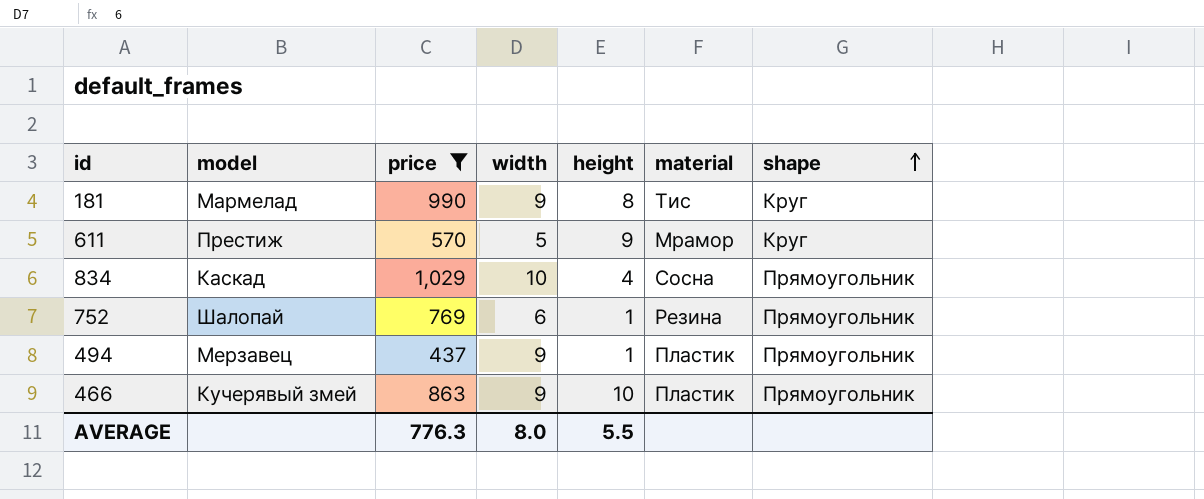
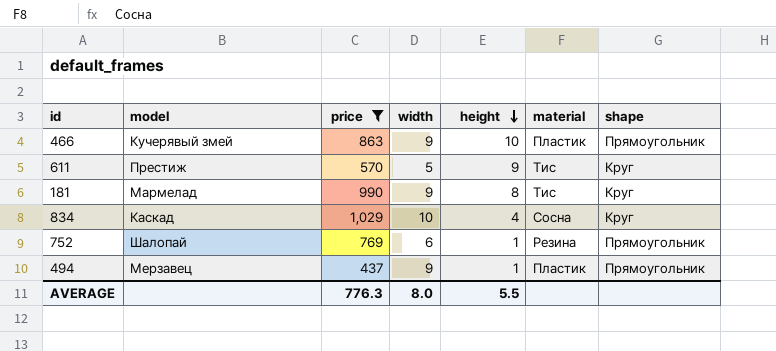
row order: shape ascending -> height descending
611 | material: Мрамор -> Тис
834 | shape: Прямоугольник -> Круг

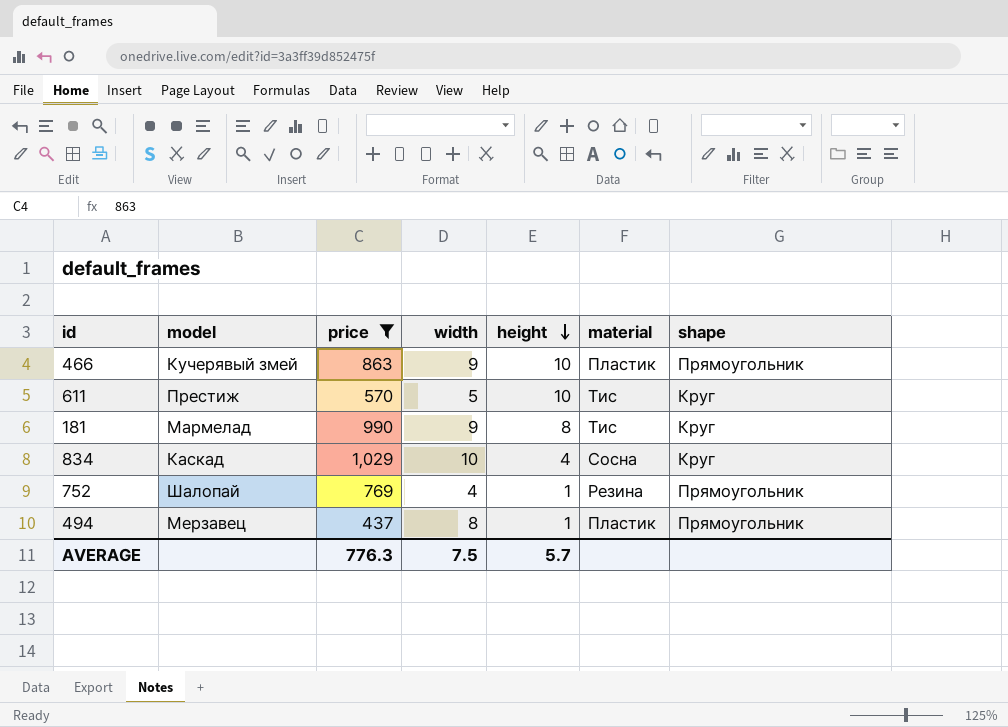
611 | height: 9 -> 10
752 | width: 6 -> 4
494 | width: 9 -> 8
AVERAGE | width: 8.0 -> 7.5
AVERAGE | height: 5.5 -> 5.7

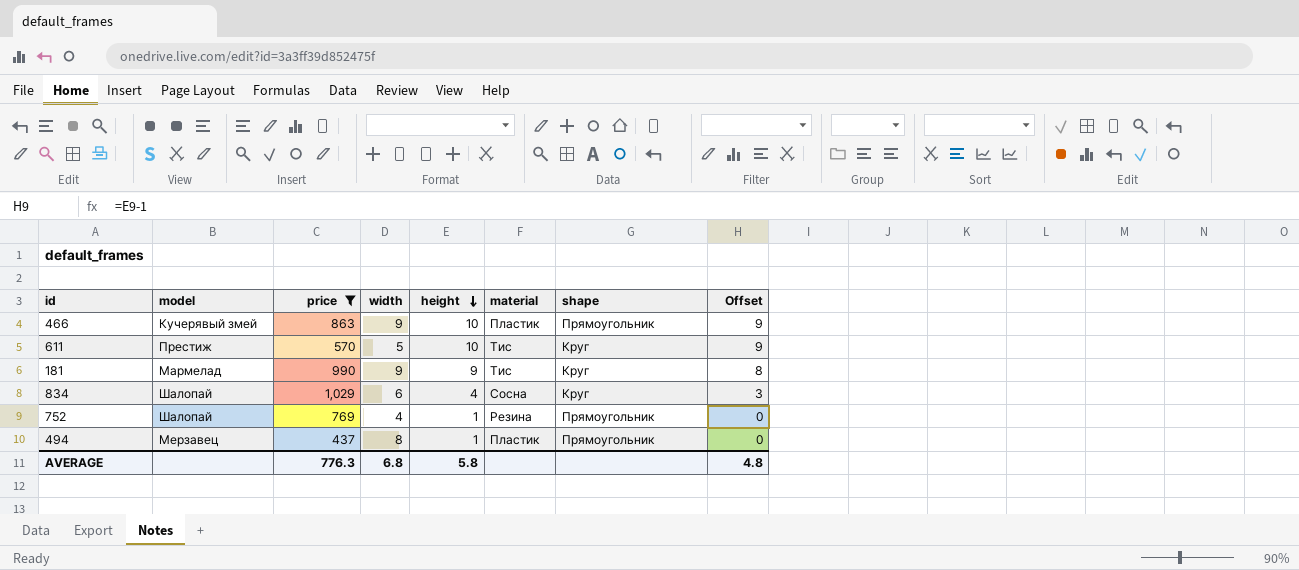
column Offset | formula: none -> [height] - 1
181 | height: 8 -> 9
834 | model: Каскад -> Шалопай
834 | width: 10 -> 6
AVERAGE | width: 7.5 -> 6.8
AVERAGE | height: 5.7 -> 5.8

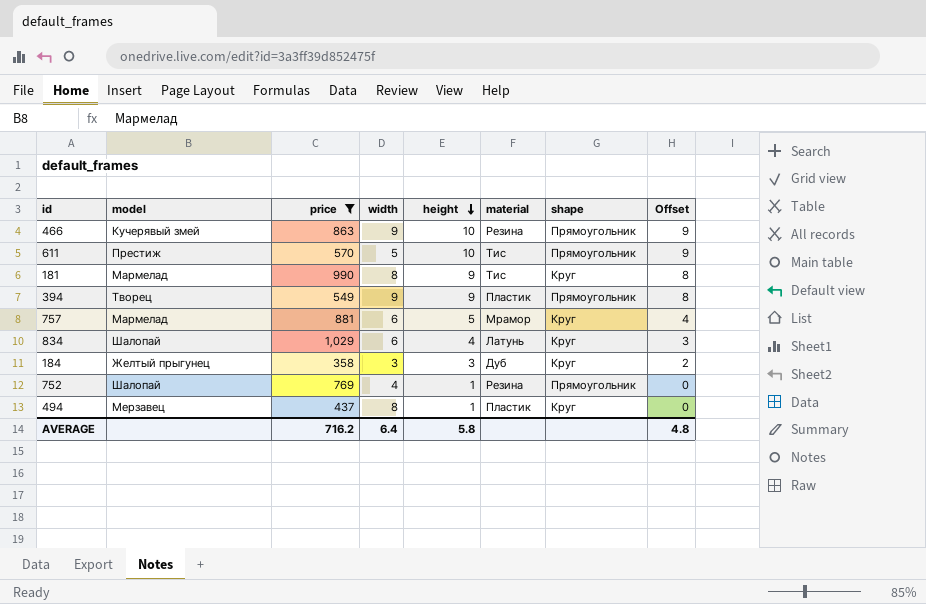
466 | material: Пластик -> Резина
611 | shape: Круг -> Прямоугольник
181 | width: 9 -> 8
row 394: none -> Творец | 549 | 9 | 9 | Пластик | Прямоугольник | 8
row 757: none -> Мармелад | 881 | 6 | 5 | Мрамор | Круг | 4
834 | material: Сосна -> Латунь
row 184: none -> Желтый прыгунец | 358 | 3 | 3 | Дуб | Круг | 2
494 | shape: Прямоугольник -> Круг
AVERAGE | price: 776.3 -> 716.2
AVERAGE | width: 6.8 -> 6.4

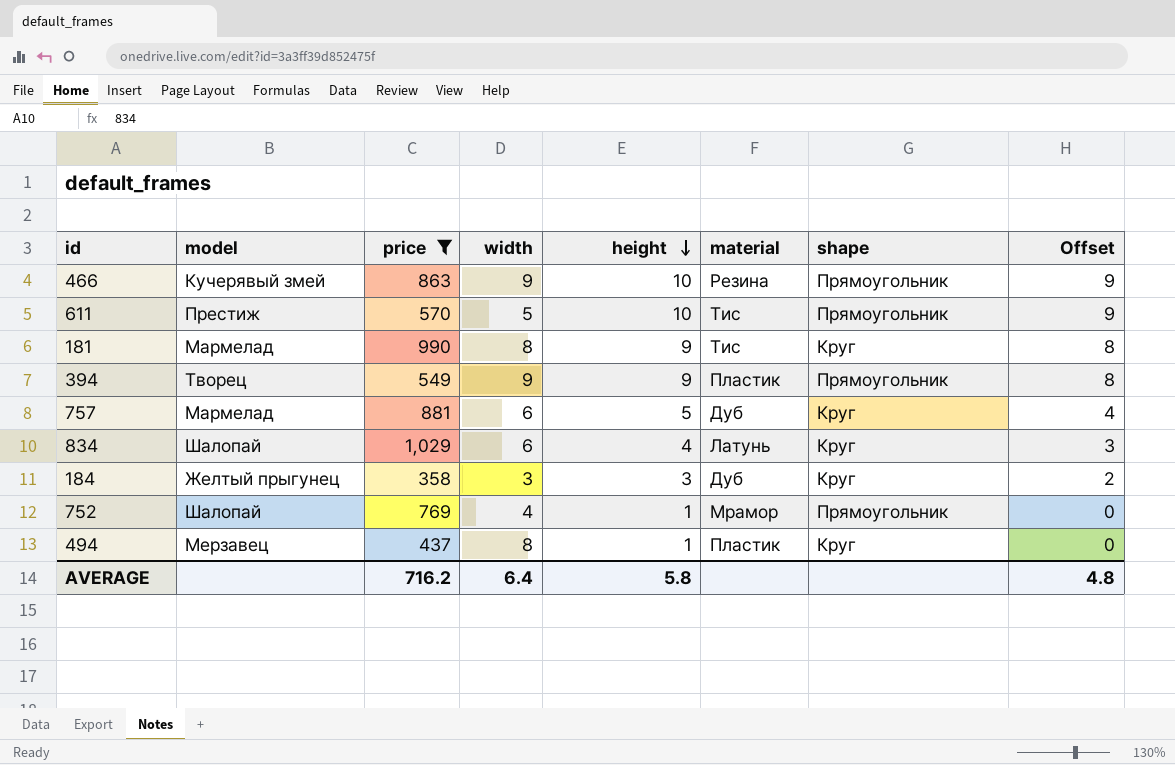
757 | material: Мрамор -> Дуб
752 | material: Резина -> Мрамор

